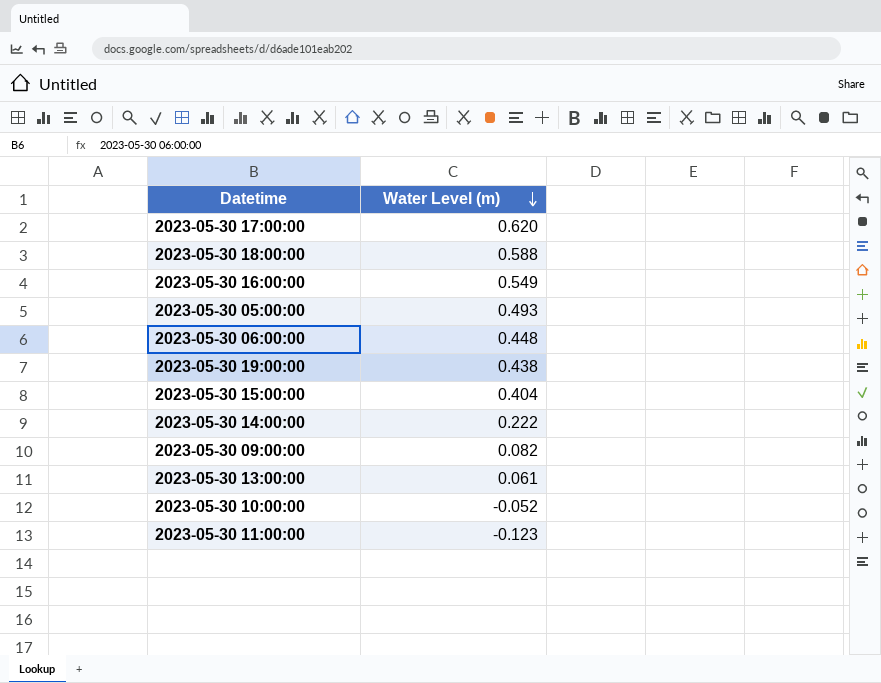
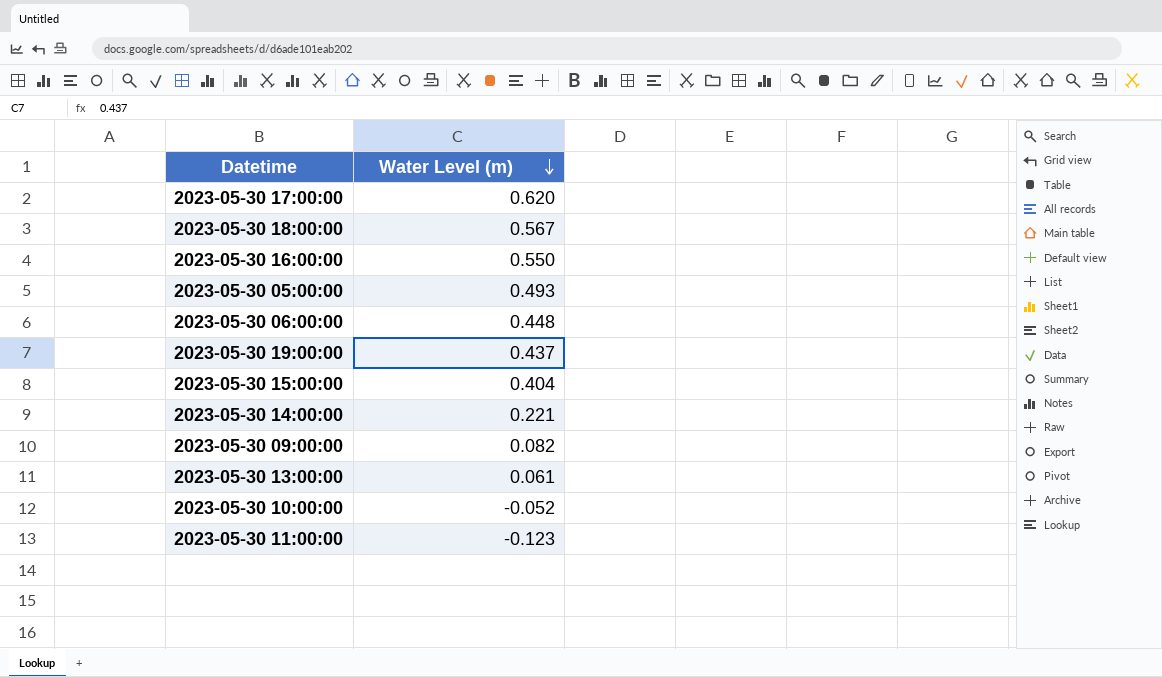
2023-05-30 18:00:00 | Water Level (m): 0.588 -> 0.567
2023-05-30 16:00:00 | Water Level (m): 0.549 -> 0.550
2023-05-30 19:00:00 | Water Level (m): 0.438 -> 0.437
2023-05-30 14:00:00 | Water Level (m): 0.222 -> 0.221

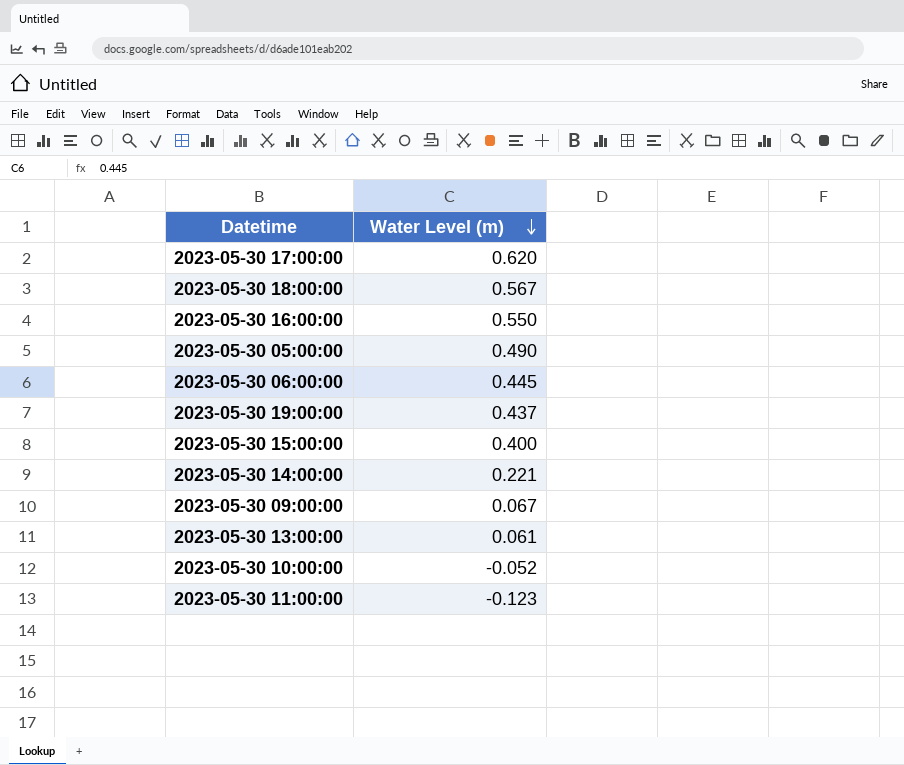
2023-05-30 05:00:00 | Water Level (m): 0.493 -> 0.490
2023-05-30 06:00:00 | Water Level (m): 0.448 -> 0.445
2023-05-30 15:00:00 | Water Level (m): 0.404 -> 0.400
2023-05-30 09:00:00 | Water Level (m): 0.082 -> 0.067

